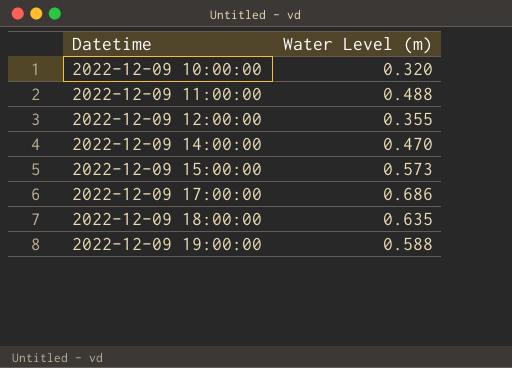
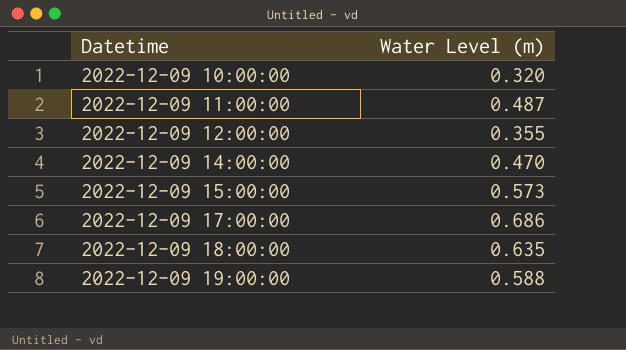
2022-12-09 11:00:00 | Water Level (m): 0.488 -> 0.487

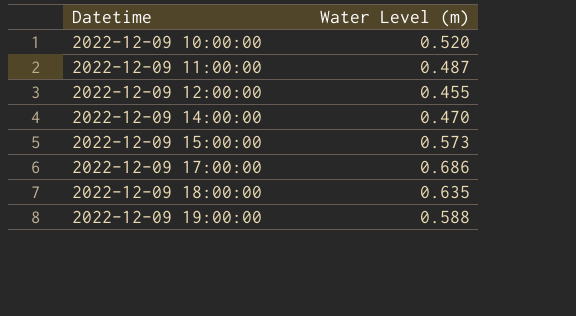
2022-12-09 10:00:00 | Water Level (m): 0.320 -> 0.520
2022-12-09 12:00:00 | Water Level (m): 0.355 -> 0.455

